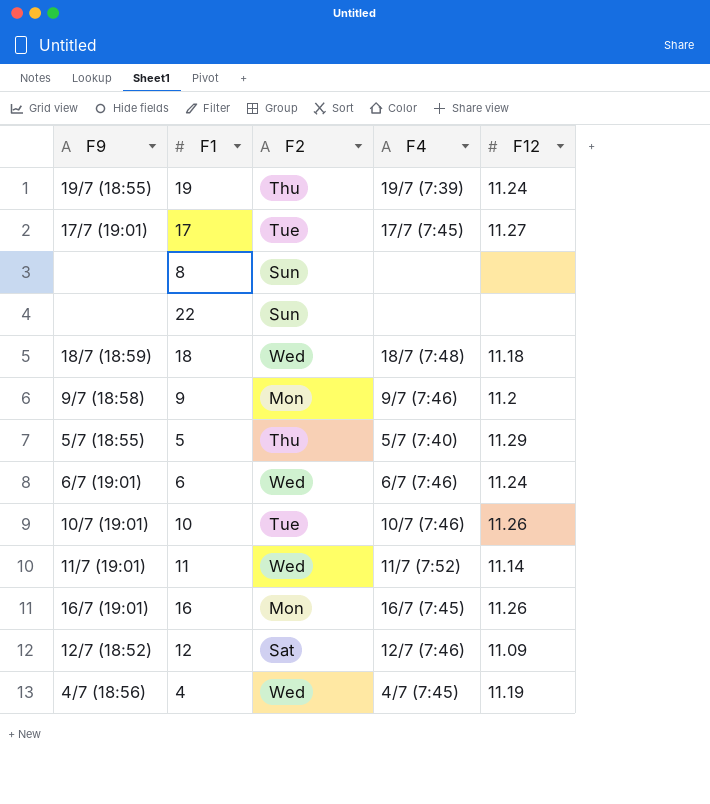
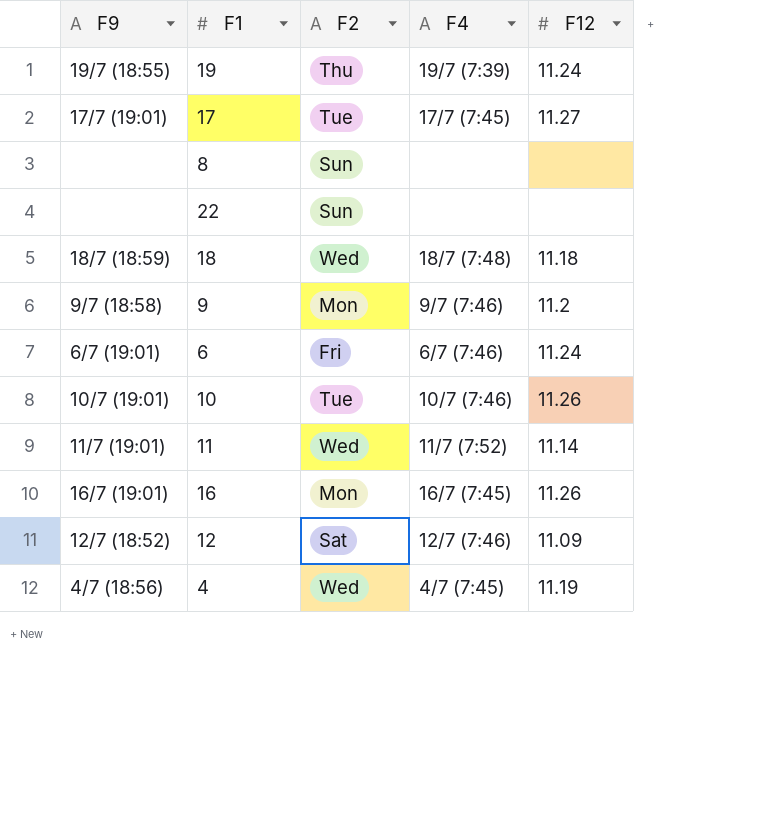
row 5: 5/7 (18:55) | Thu | 5/7 (7:40) | 11.29 -> none
6 | F2: Wed -> Fri

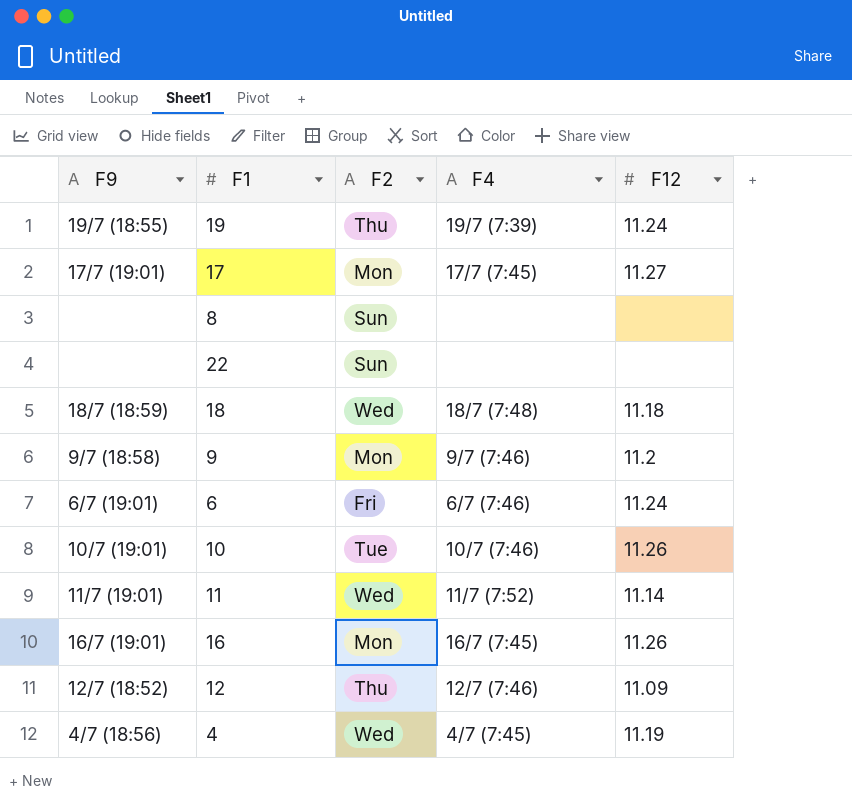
17 | F2: Tue -> Mon
12 | F2: Sat -> Thu

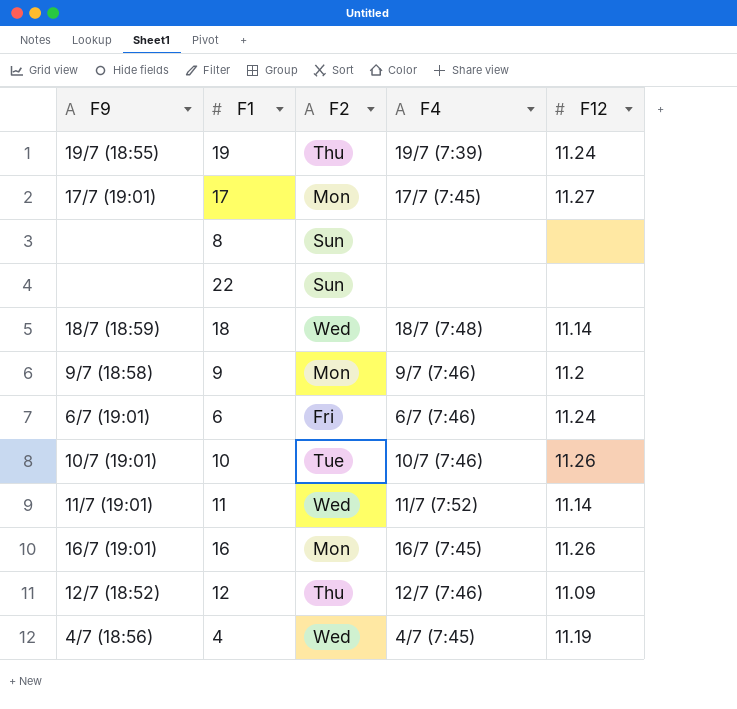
18 | F12: 11.18 -> 11.14

